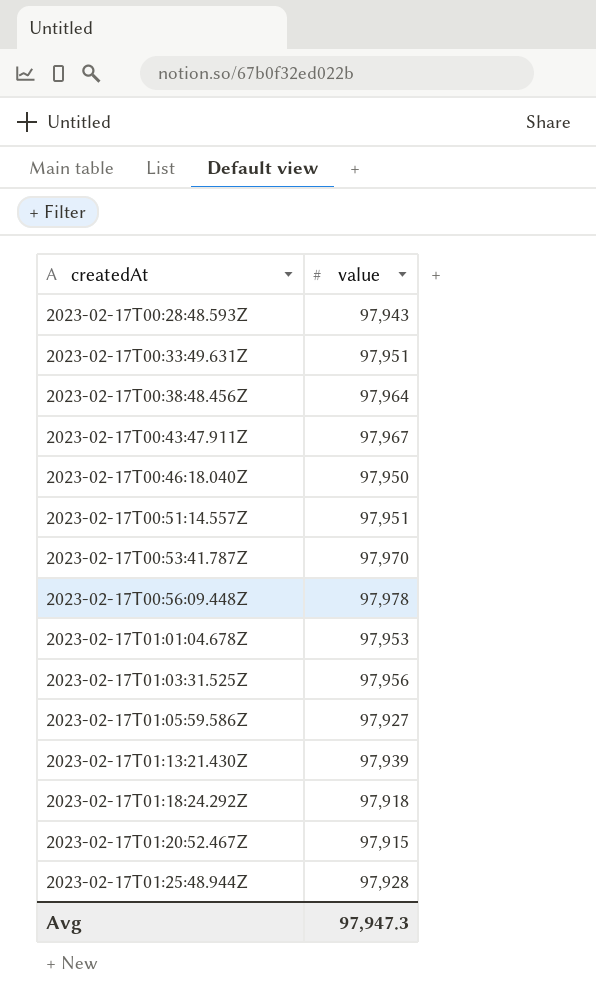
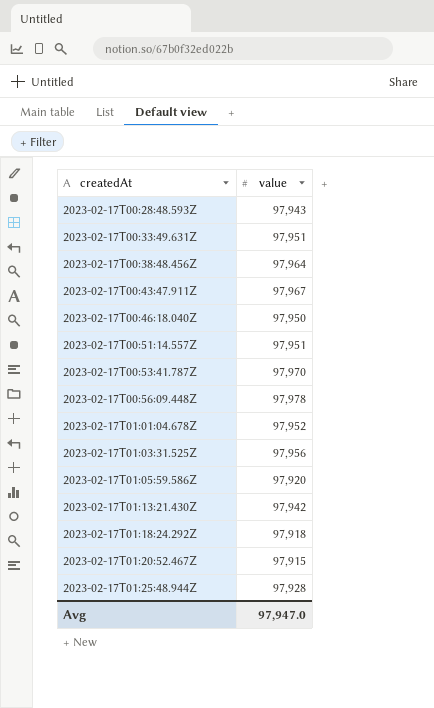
2023-02-17T01:01:04.678Z | value: 97,953 -> 97,952
2023-02-17T01:05:59.586Z | value: 97,927 -> 97,920
2023-02-17T01:13:21.430Z | value: 97,939 -> 97,942
Avg | value: 97,947.3 -> 97,947.0

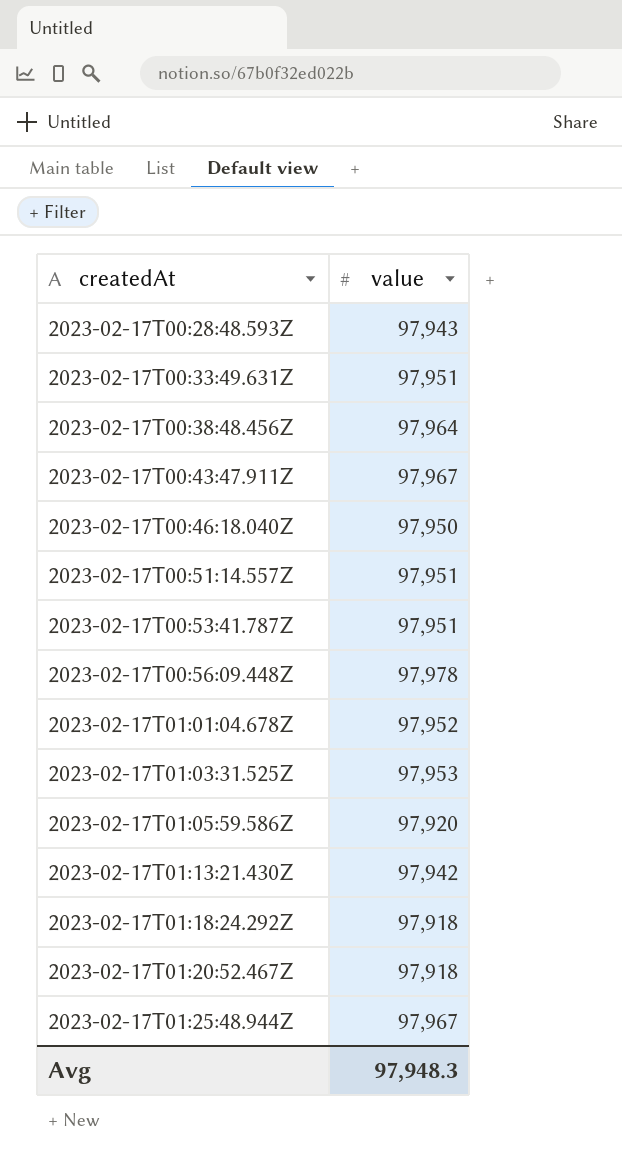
2023-02-17T00:53:41.787Z | value: 97,970 -> 97,951
2023-02-17T01:03:31.525Z | value: 97,956 -> 97,953
2023-02-17T01:20:52.467Z | value: 97,915 -> 97,918
2023-02-17T01:25:48.944Z | value: 97,928 -> 97,967
Avg | value: 97,947.0 -> 97,948.3

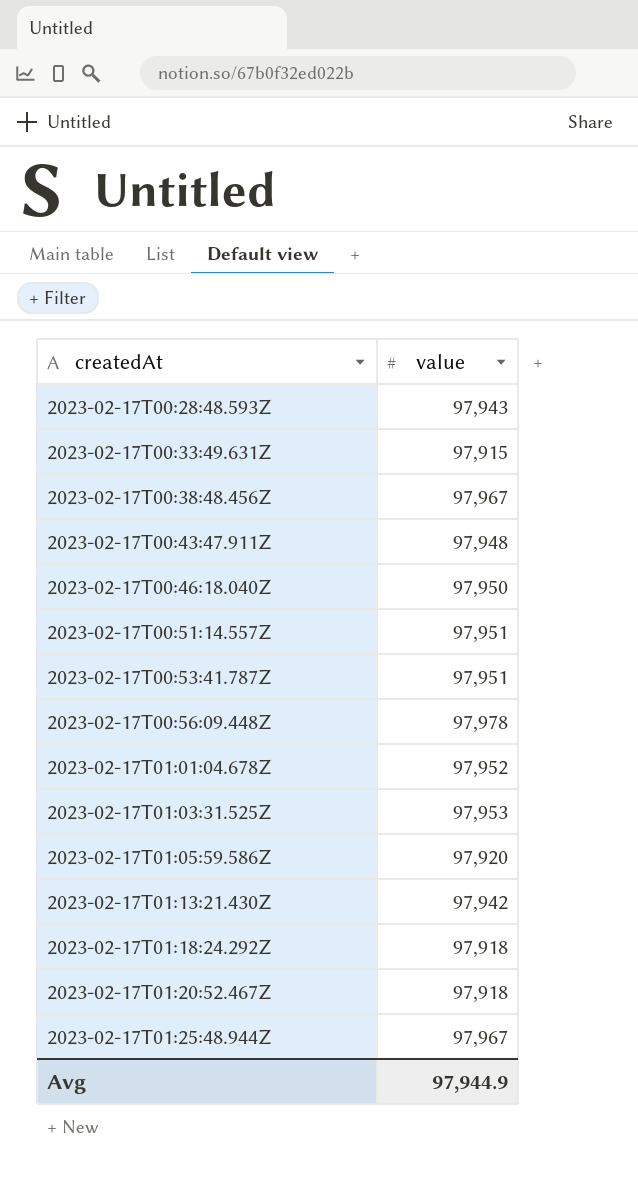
2023-02-17T00:33:49.631Z | value: 97,951 -> 97,915
2023-02-17T00:38:48.456Z | value: 97,964 -> 97,967
2023-02-17T00:43:47.911Z | value: 97,967 -> 97,948
Avg | value: 97,948.3 -> 97,944.9

